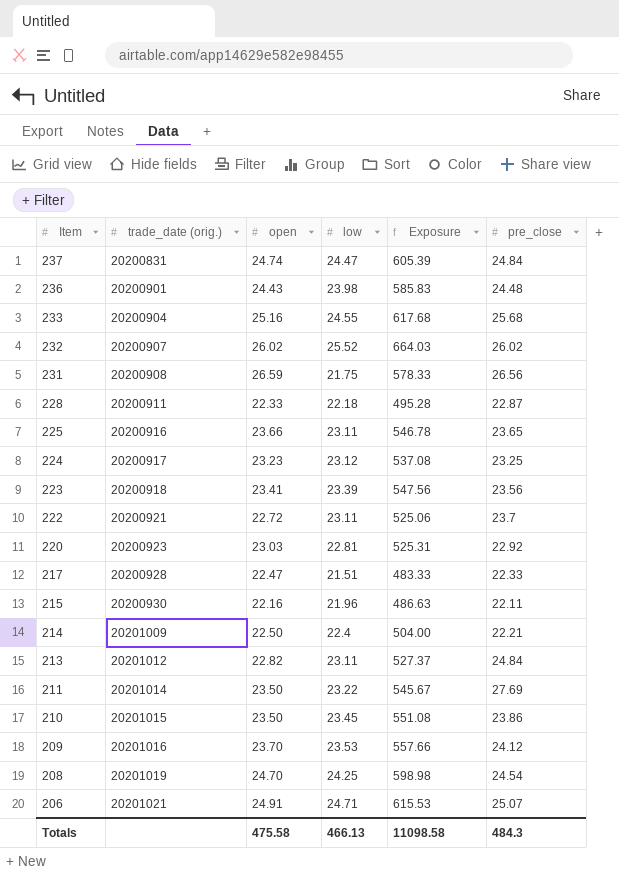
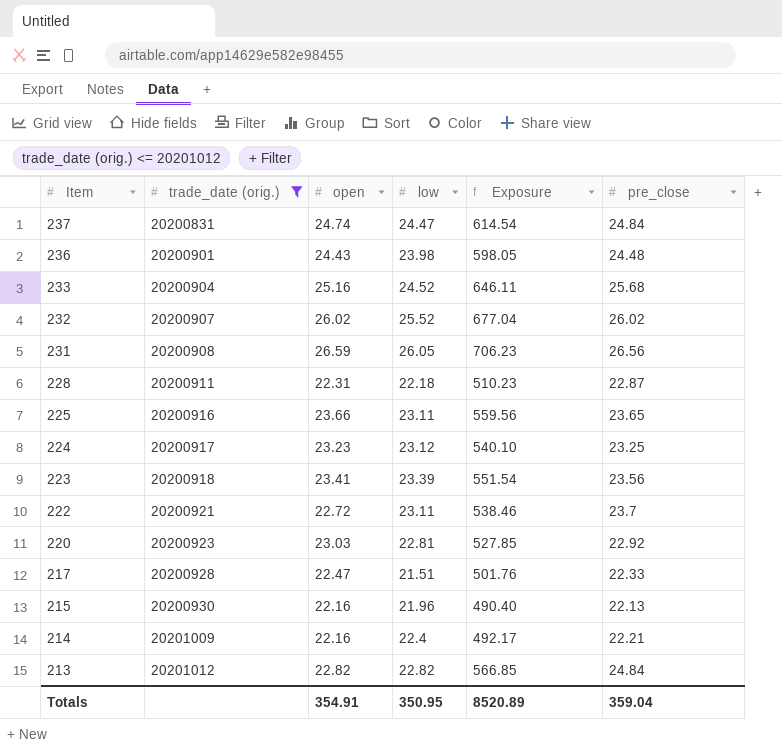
filter: none -> trade_date (orig.) <= 20201012
column Exposure | formula: [open] * [low] -> [open] * [pre_close]
233 | low: 24.55 -> 24.52
231 | low: 21.75 -> 26.05
228 | open: 22.33 -> 22.31
215 | pre_close: 22.11 -> 22.13
214 | open: 22.50 -> 22.16
213 | low: 23.11 -> 22.82
Totals | open: 475.58 -> 354.91
Totals | low: 466.13 -> 350.95
Totals | Exposure: 11098.58 -> 8520.89
Totals | pre_close: 484.3 -> 359.04

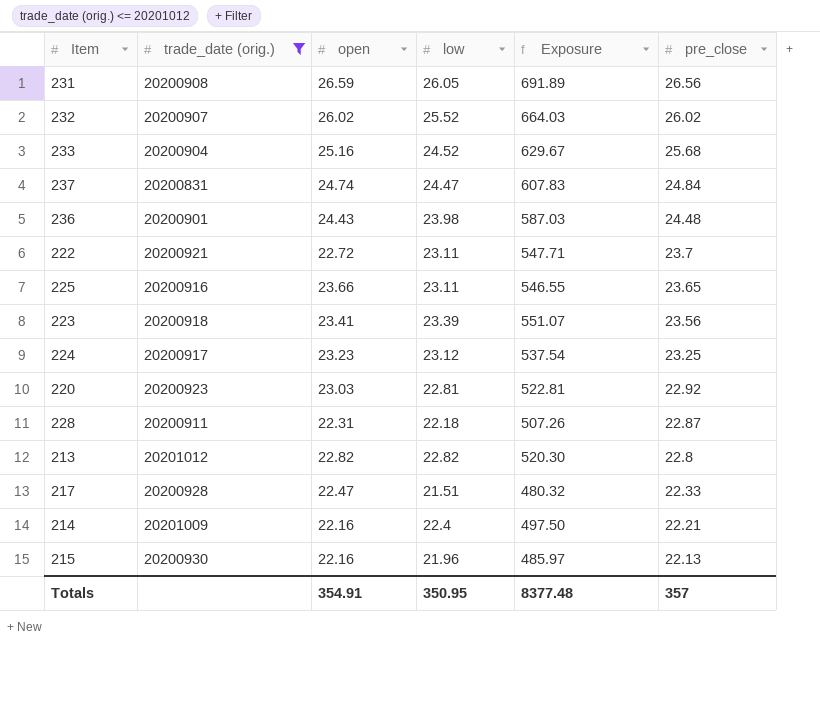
row order: Item descending -> pre_close descending
column Exposure | formula: [open] * [pre_close] -> [low] * [pre_close]
213 | pre_close: 24.84 -> 22.8
Totals | Exposure: 8520.89 -> 8377.48
Totals | pre_close: 359.04 -> 357

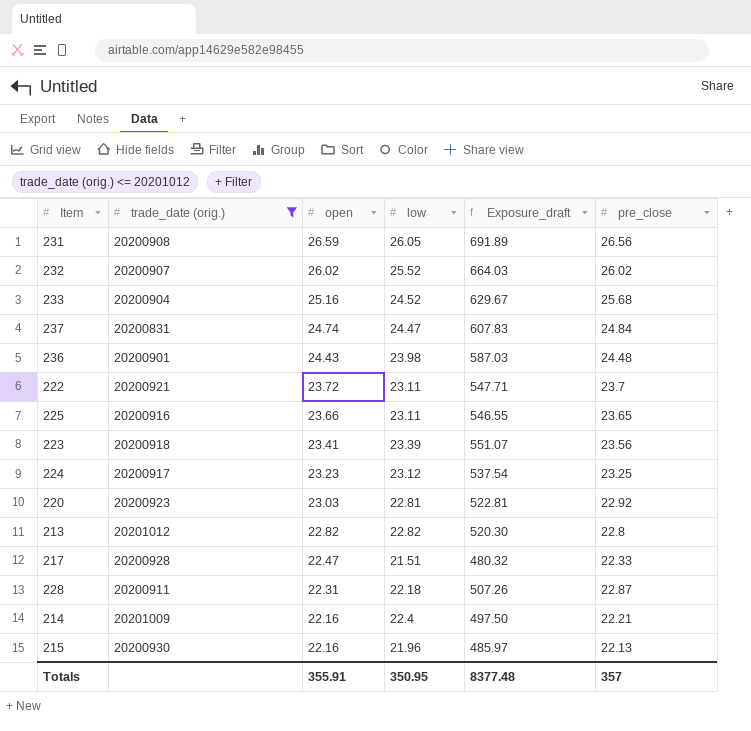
row order: pre_close descending -> open descending
column name: Exposure -> Exposure_draft
222 | open: 22.72 -> 23.72
Totals | open: 354.91 -> 355.91

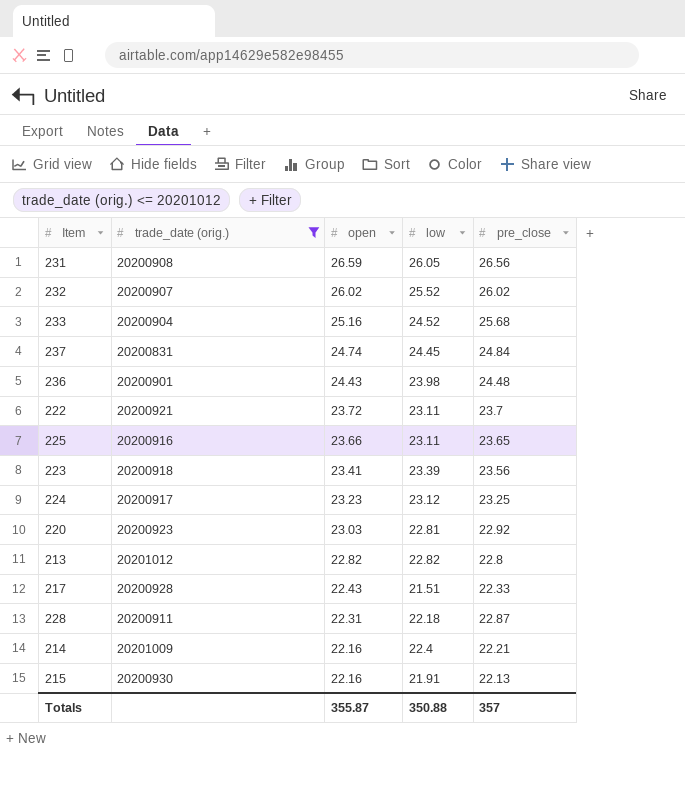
column Exposure_draft | formula: [low] * [pre_close] -> none
237 | low: 24.47 -> 24.45
217 | open: 22.47 -> 22.43
215 | low: 21.96 -> 21.91
Totals | open: 355.91 -> 355.87
Totals | low: 350.95 -> 350.88

